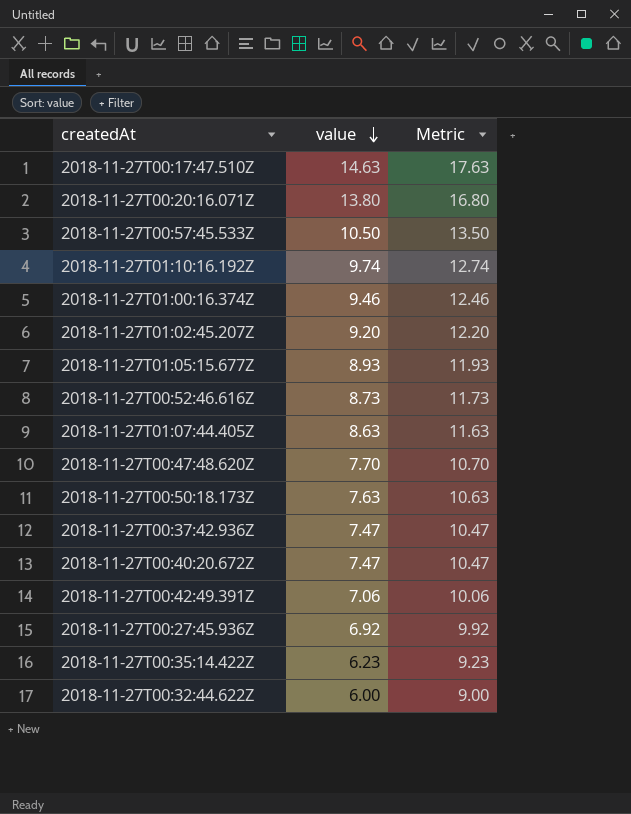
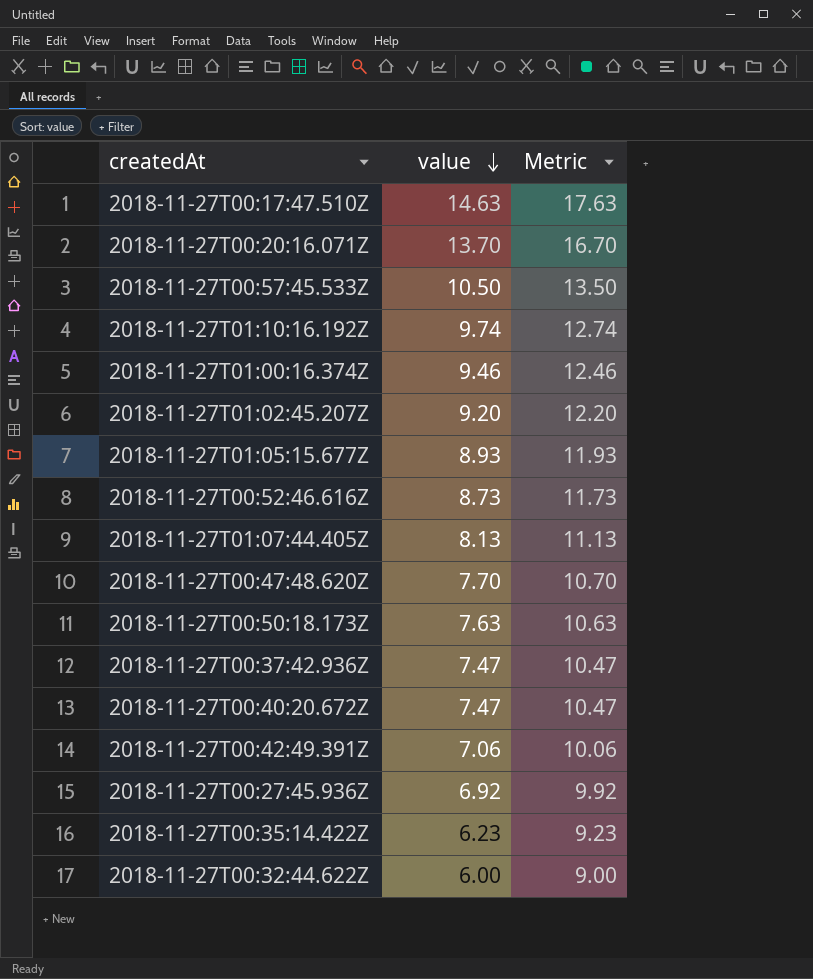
2018-11-27T00:20:16.071Z | value: 13.80 -> 13.70
2018-11-27T00:20:16.071Z | Metric: 16.80 -> 16.70
2018-11-27T01:07:44.405Z | value: 8.63 -> 8.13
2018-11-27T01:07:44.405Z | Metric: 11.63 -> 11.13

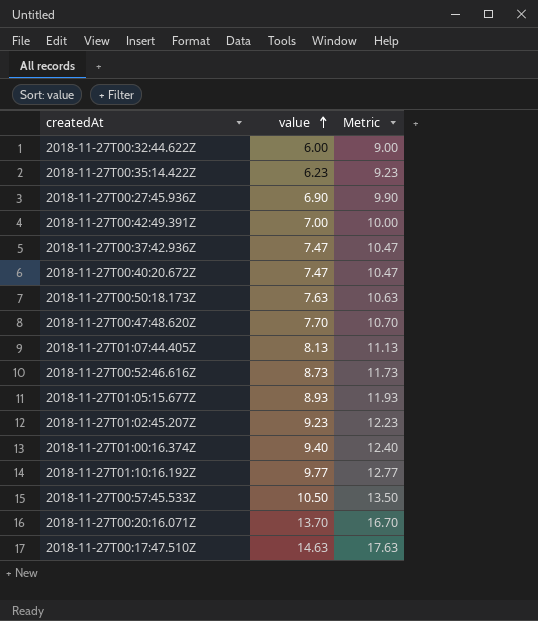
row order: value descending -> value ascending
2018-11-27T00:27:45.936Z | value: 6.92 -> 6.90
2018-11-27T00:27:45.936Z | Metric: 9.92 -> 9.90
2018-11-27T00:42:49.391Z | value: 7.06 -> 7.00
2018-11-27T00:42:49.391Z | Metric: 10.06 -> 10.00
2018-11-27T01:02:45.207Z | value: 9.20 -> 9.23
2018-11-27T01:02:45.207Z | Metric: 12.20 -> 12.23
2018-11-27T01:00:16.374Z | value: 9.46 -> 9.40
2018-11-27T01:00:16.374Z | Metric: 12.46 -> 12.40
2018-11-27T01:10:16.192Z | value: 9.74 -> 9.77
2018-11-27T01:10:16.192Z | Metric: 12.74 -> 12.77

